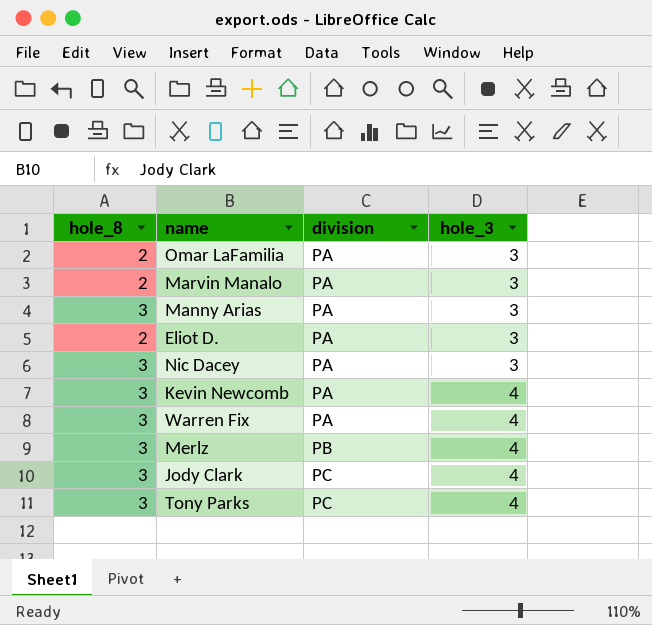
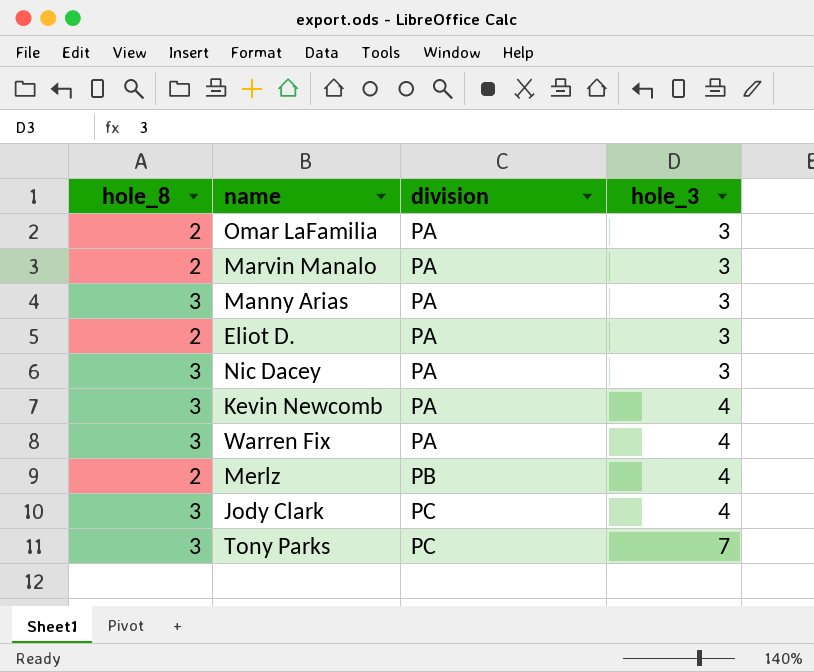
Merlz | hole_8: 3 -> 2
Tony Parks | hole_3: 4 -> 7

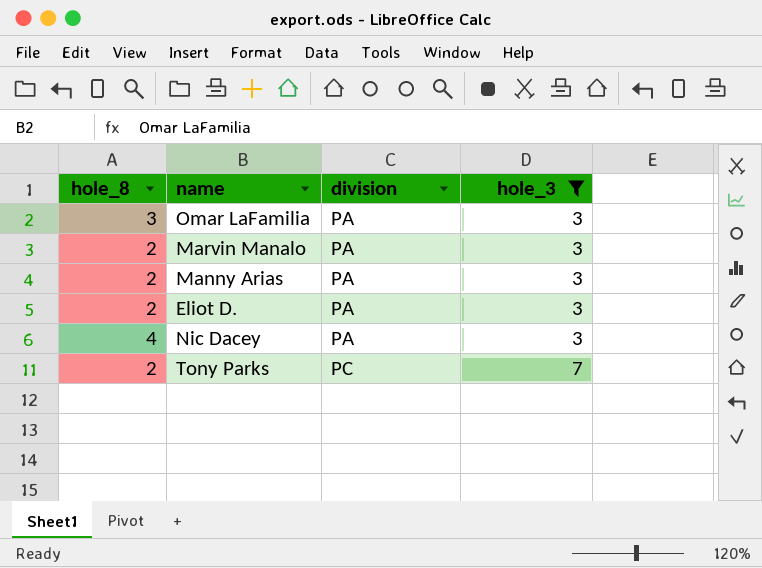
filter: none -> hole_3 != 4
Omar LaFamilia | hole_8: 2 -> 3
Manny Arias | hole_8: 3 -> 2
Nic Dacey | hole_8: 3 -> 4
Tony Parks | hole_8: 3 -> 2

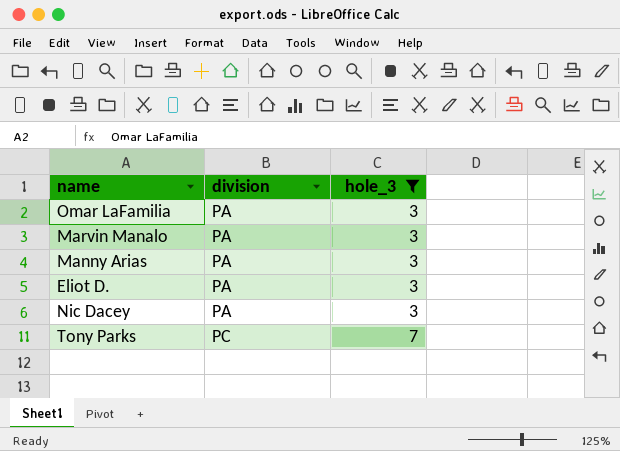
column hole_8 | position: 1 -> none

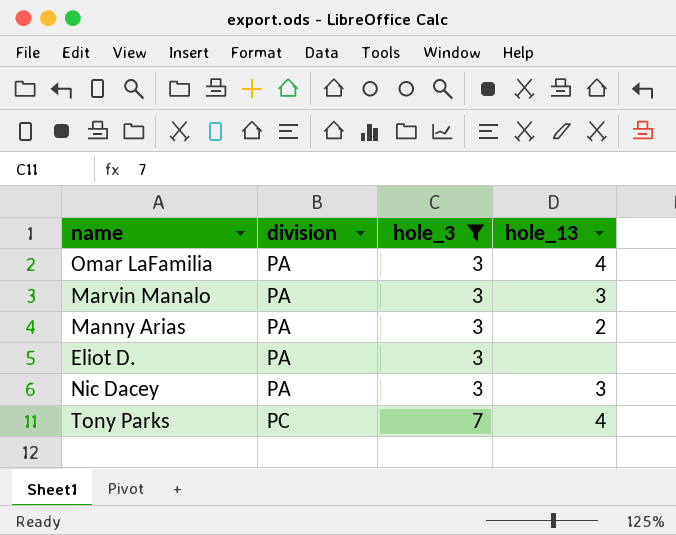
column hole_13 | position: none -> 4

